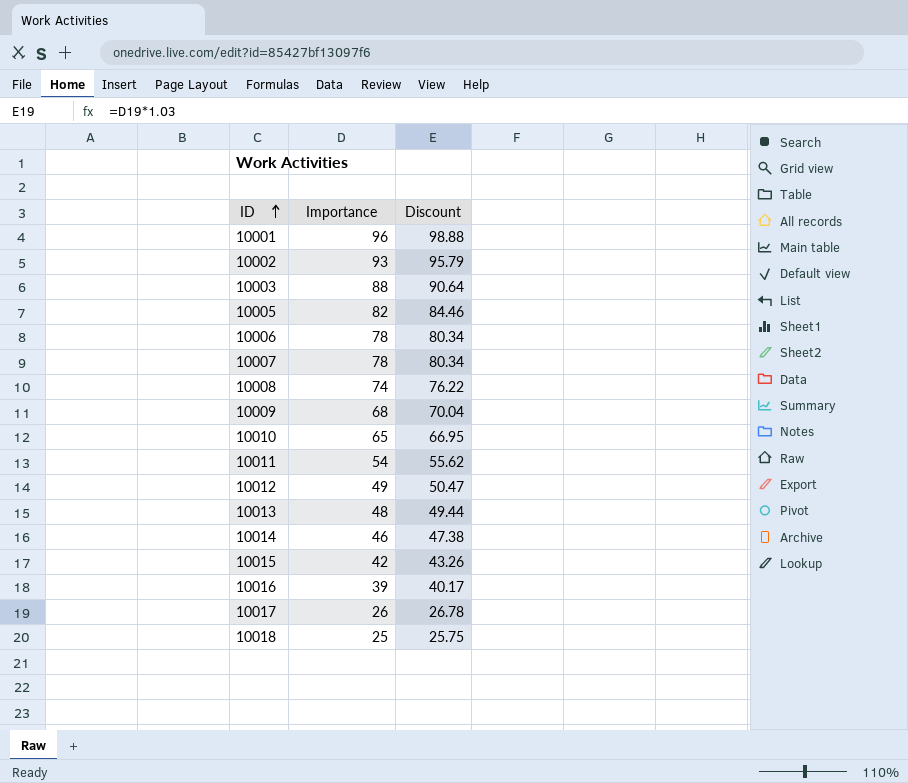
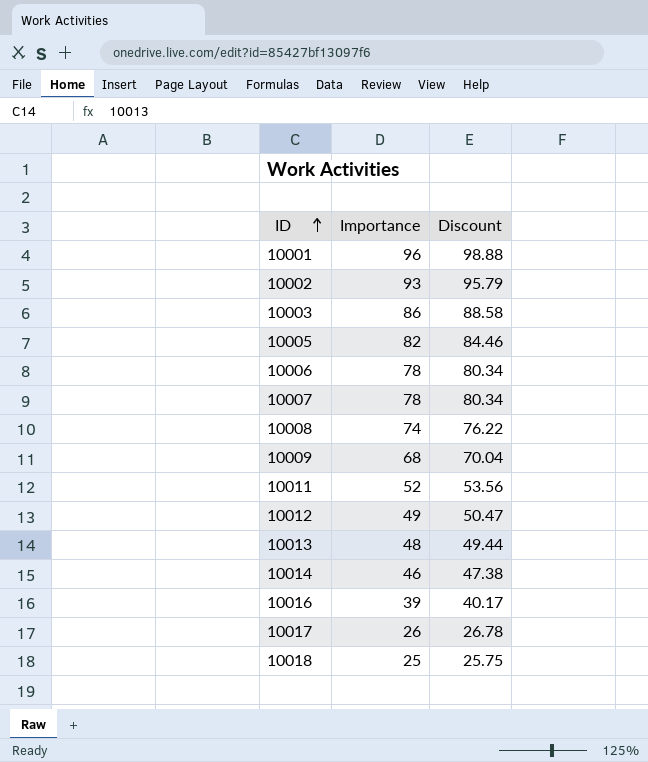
row 10010: 65 | 66.95 -> none
row 10015: 42 | 43.26 -> none
10003 | Importance: 88 -> 86
10003 | Discount: 90.64 -> 88.58
10011 | Importance: 54 -> 52
10011 | Discount: 55.62 -> 53.56

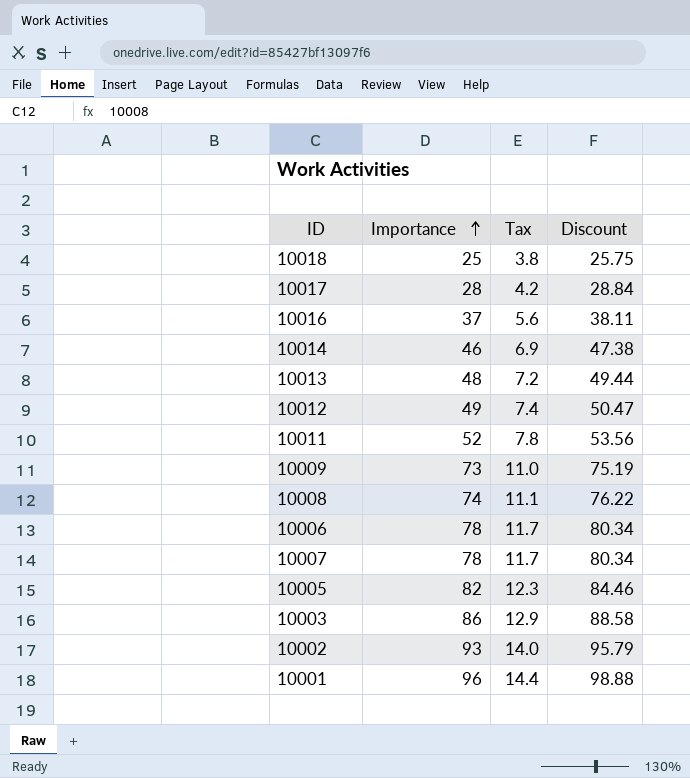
row order: ID ascending -> Importance ascending
column Tax | formula: none -> [Importance] * 0.15
10017 | Importance: 26 -> 28
10017 | Discount: 26.78 -> 28.84
10016 | Importance: 39 -> 37
10016 | Discount: 40.17 -> 38.11
10009 | Importance: 68 -> 73
10009 | Discount: 70.04 -> 75.19

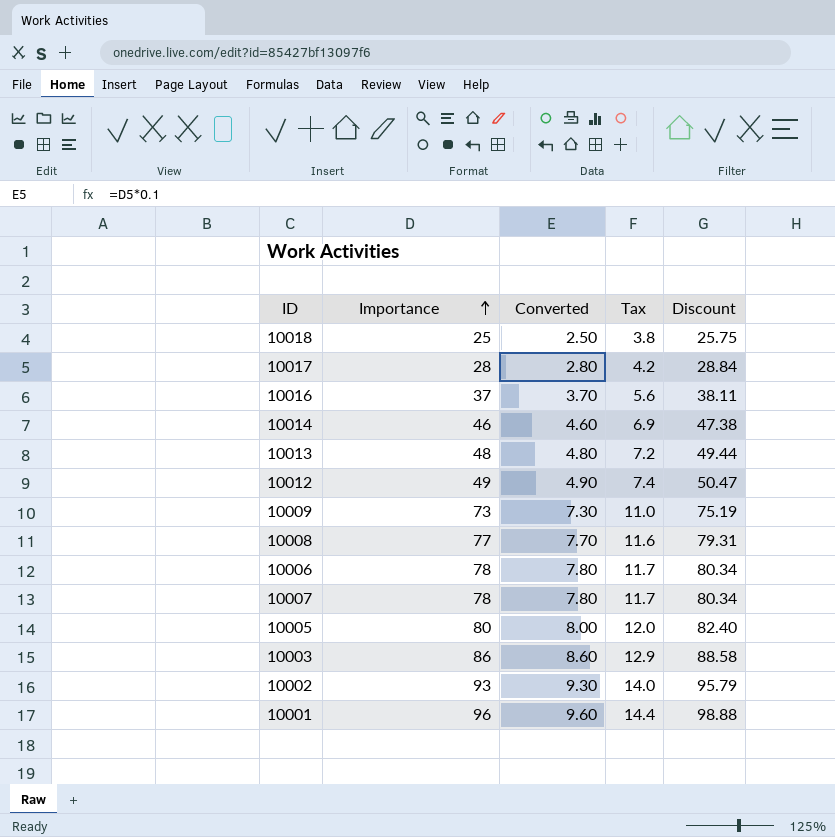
column Converted | formula: none -> [Importance] * 0.1
row 10011: 52 | 7.8 | 53.56 -> none
10008 | Importance: 74 -> 77
10008 | Tax: 11.1 -> 11.6
10008 | Discount: 76.22 -> 79.31
10005 | Importance: 82 -> 80
10005 | Tax: 12.3 -> 12.0
10005 | Discount: 84.46 -> 82.40

